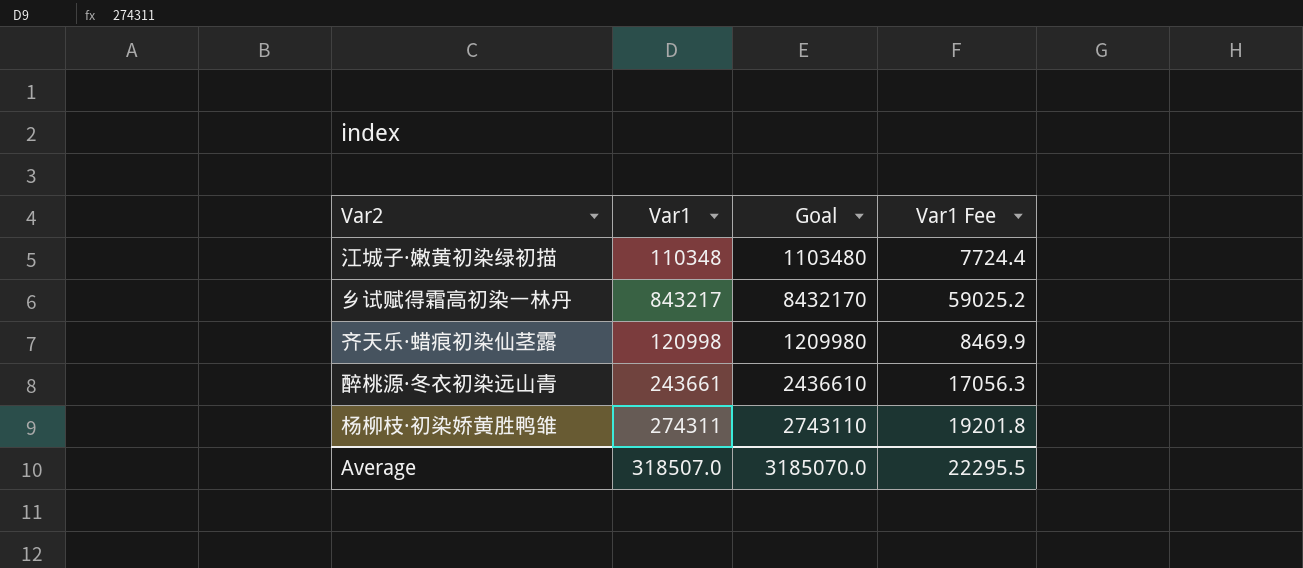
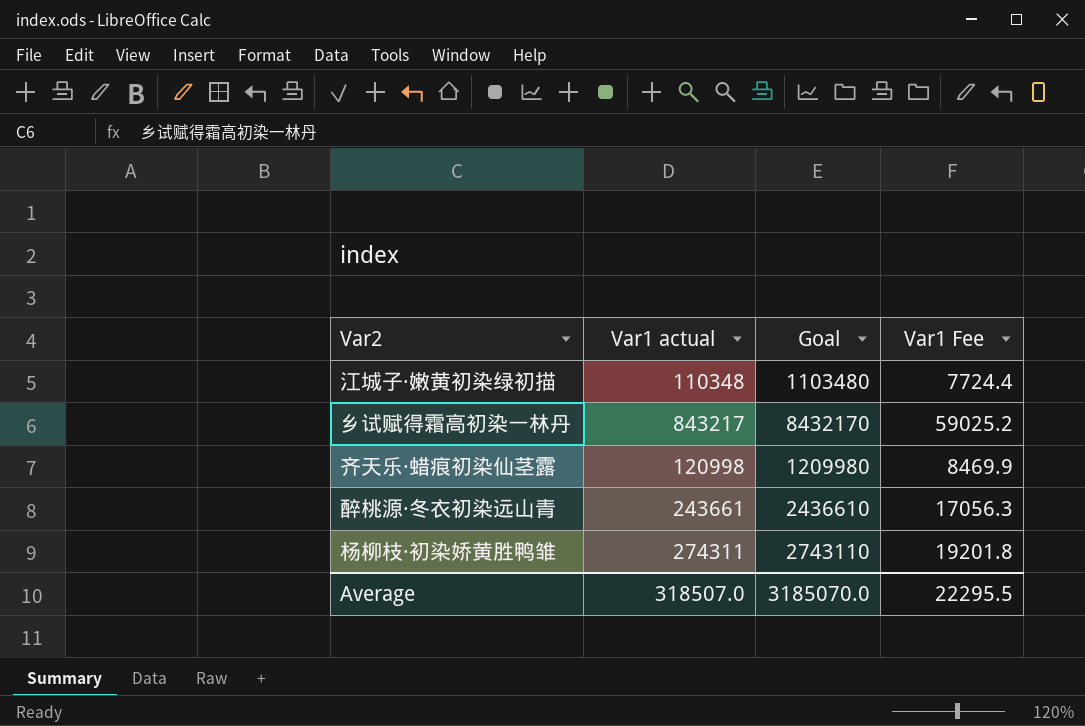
column name: Var1 -> Var1 actual

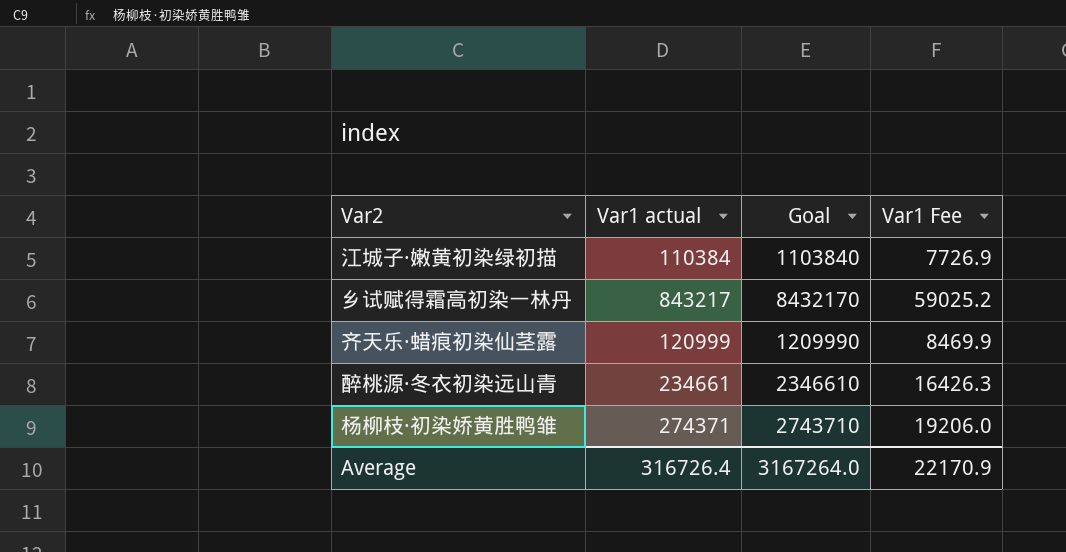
江城子·嫩黄初染绿初描 | Var1 actual: 110348 -> 110384
江城子·嫩黄初染绿初描 | Goal: 1103480 -> 1103840
江城子·嫩黄初染绿初描 | Var1 Fee: 7724.4 -> 7726.9
齐天乐·蜡痕初染仙茎露 | Var1 actual: 120998 -> 120999
齐天乐·蜡痕初染仙茎露 | Goal: 1209980 -> 1209990
醉桃源·冬衣初染远山青 | Var1 actual: 243661 -> 234661
醉桃源·冬衣初染远山青 | Goal: 2436610 -> 2346610
醉桃源·冬衣初染远山青 | Var1 Fee: 17056.3 -> 16426.3
杨柳枝·初染娇黄胜鸭雏 | Var1 actual: 274311 -> 274371
杨柳枝·初染娇黄胜鸭雏 | Goal: 2743110 -> 2743710
杨柳枝·初染娇黄胜鸭雏 | Var1 Fee: 19201.8 -> 19206.0
Average | Var1 actual: 318507.0 -> 316726.4
Average | Goal: 3185070.0 -> 3167264.0
Average | Var1 Fee: 22295.5 -> 22170.9

